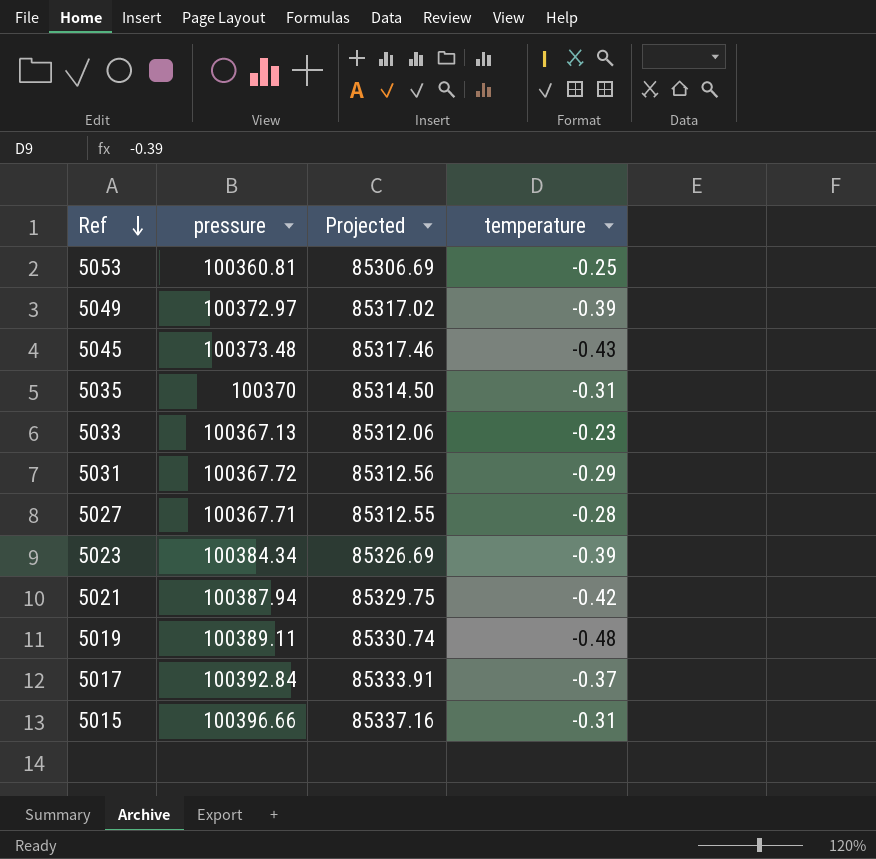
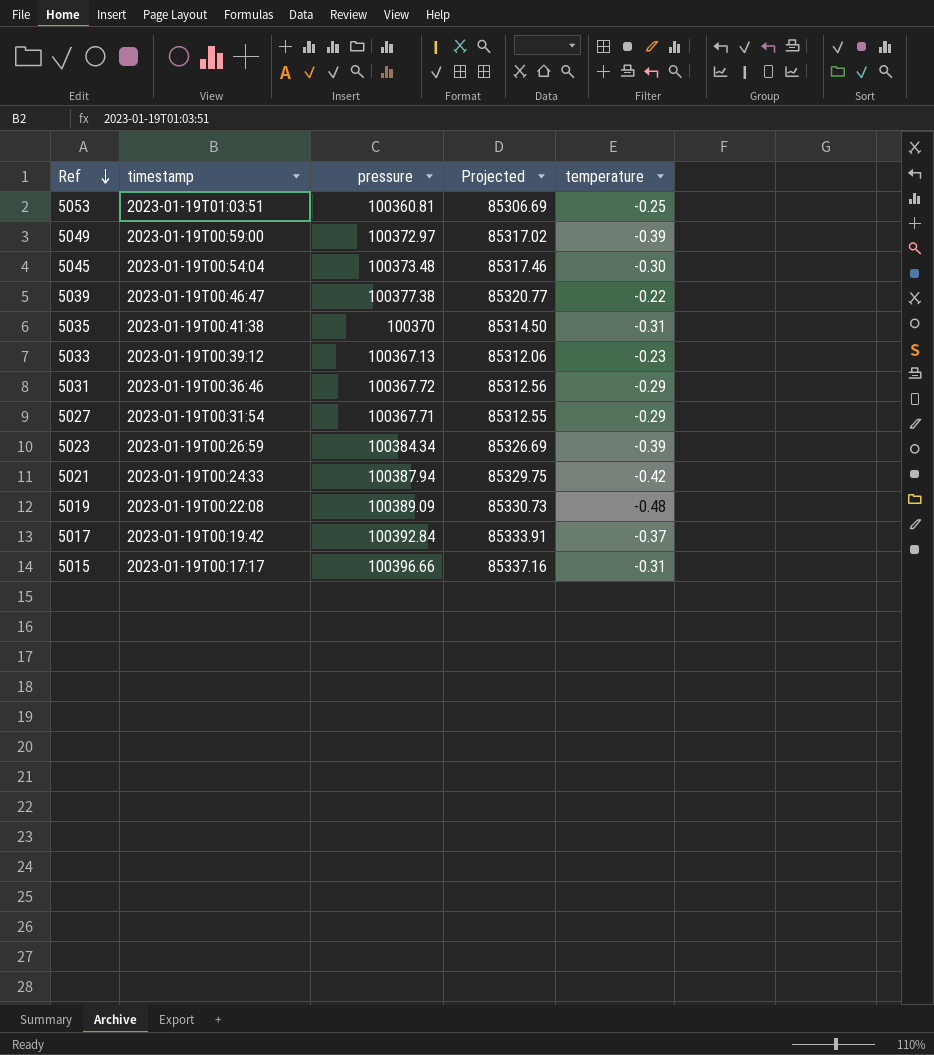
column timestamp | position: none -> 2
5045 | temperature: -0.43 -> -0.30
row 5039: none -> 2023-01-19T00:46:47 | 100377.38 | 85320.77 | -0.22
5027 | temperature: -0.28 -> -0.29
5019 | pressure: 100389.11 -> 100389.09
5019 | Projected: 85330.74 -> 85330.73

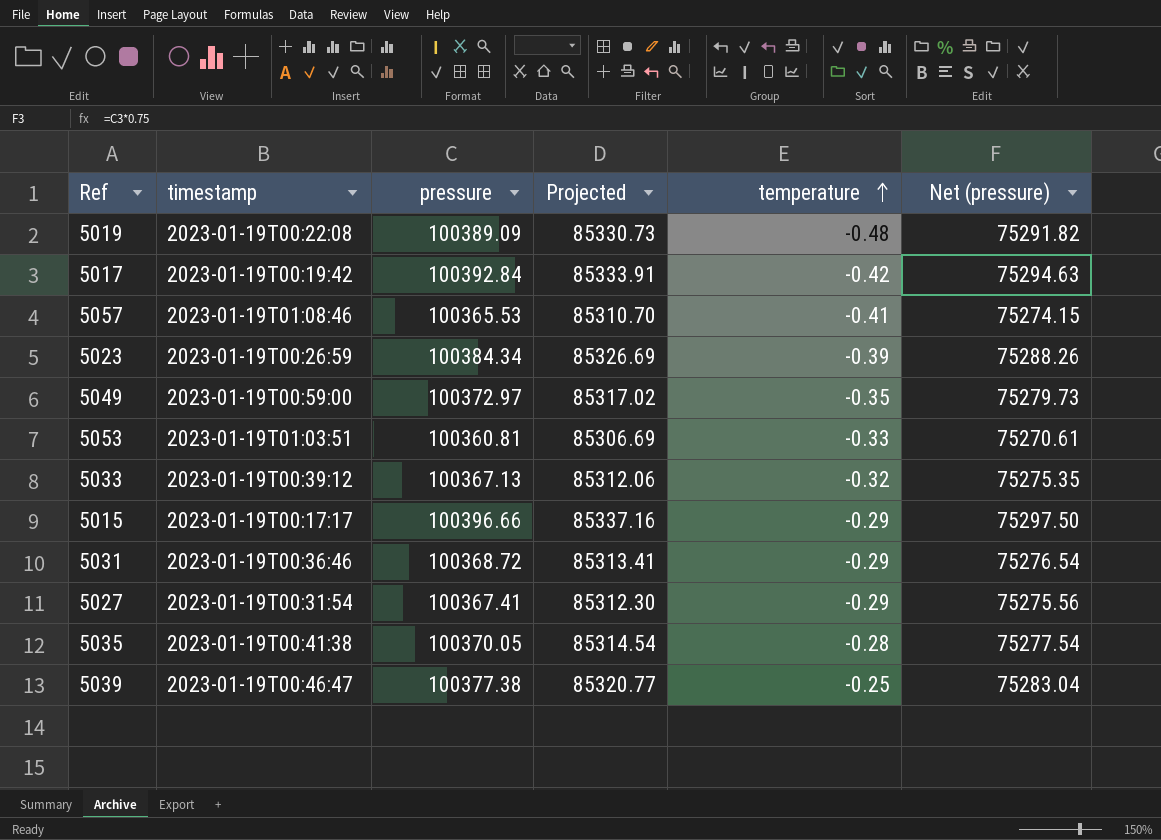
row order: Ref descending -> temperature ascending
column Net (pressure) | formula: none -> [pressure] * 0.75
row 5045: 2023-01-19T00:54:04 | 100373.48 | 85317.46 | -0.30 -> none
row 5021: 2023-01-19T00:24:33 | 100387.94 | 85329.75 | -0.42 -> none
5017 | temperature: -0.37 -> -0.42
row 5057: none -> 2023-01-19T01:08:46 | 100365.53 | 85310.70 | -0.41 | 75274.15
5049 | temperature: -0.39 -> -0.35
5053 | temperature: -0.25 -> -0.33
5033 | temperature: -0.23 -> -0.32
5015 | temperature: -0.31 -> -0.29
5031 | pressure: 100367.72 -> 100368.72
5031 | Projected: 85312.56 -> 85313.41
5027 | pressure: 100367.71 -> 100367.41
5027 | Projected: 85312.55 -> 85312.30
5035 | pressure: 100370 -> 100370.05
5035 | Projected: 85314.50 -> 85314.54
5035 | temperature: -0.31 -> -0.28
5039 | temperature: -0.22 -> -0.25

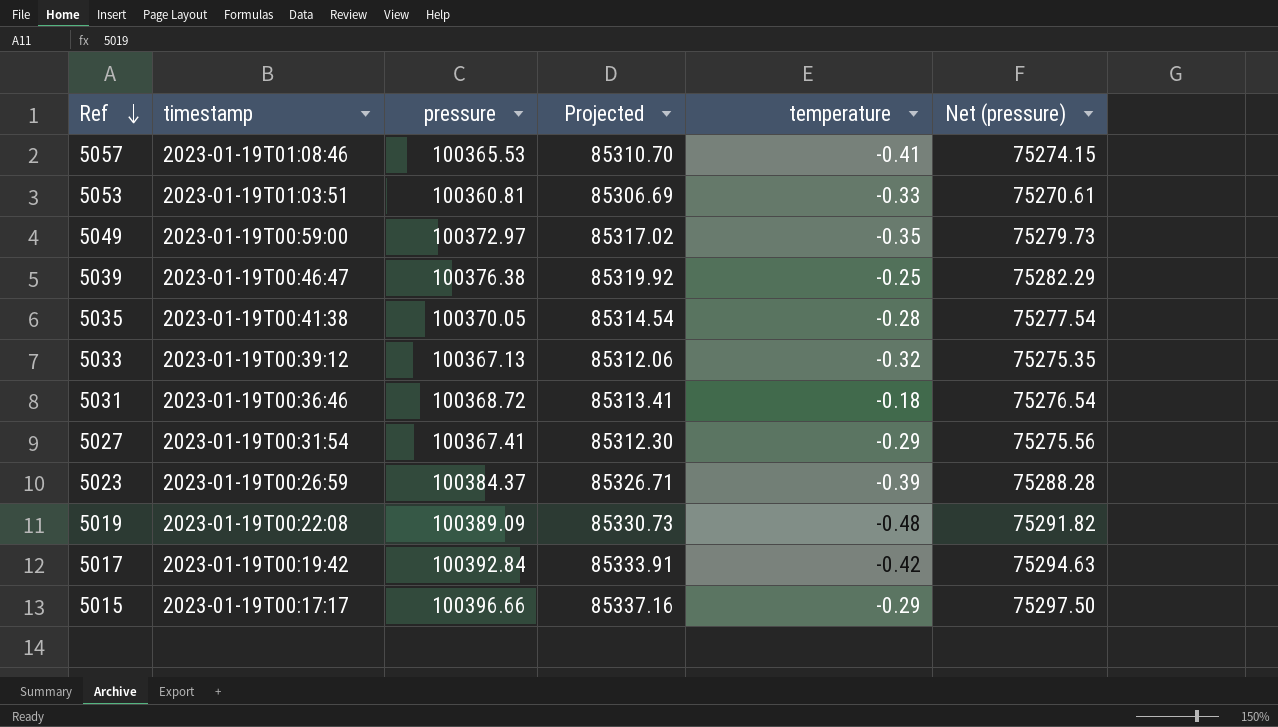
row order: temperature ascending -> Ref descending
5039 | pressure: 100377.38 -> 100376.38
5039 | Projected: 85320.77 -> 85319.92
5039 | Net (pressure): 75283.04 -> 75282.29
5031 | temperature: -0.29 -> -0.18
5023 | pressure: 100384.34 -> 100384.37
5023 | Projected: 85326.69 -> 85326.71
5023 | Net (pressure): 75288.26 -> 75288.28

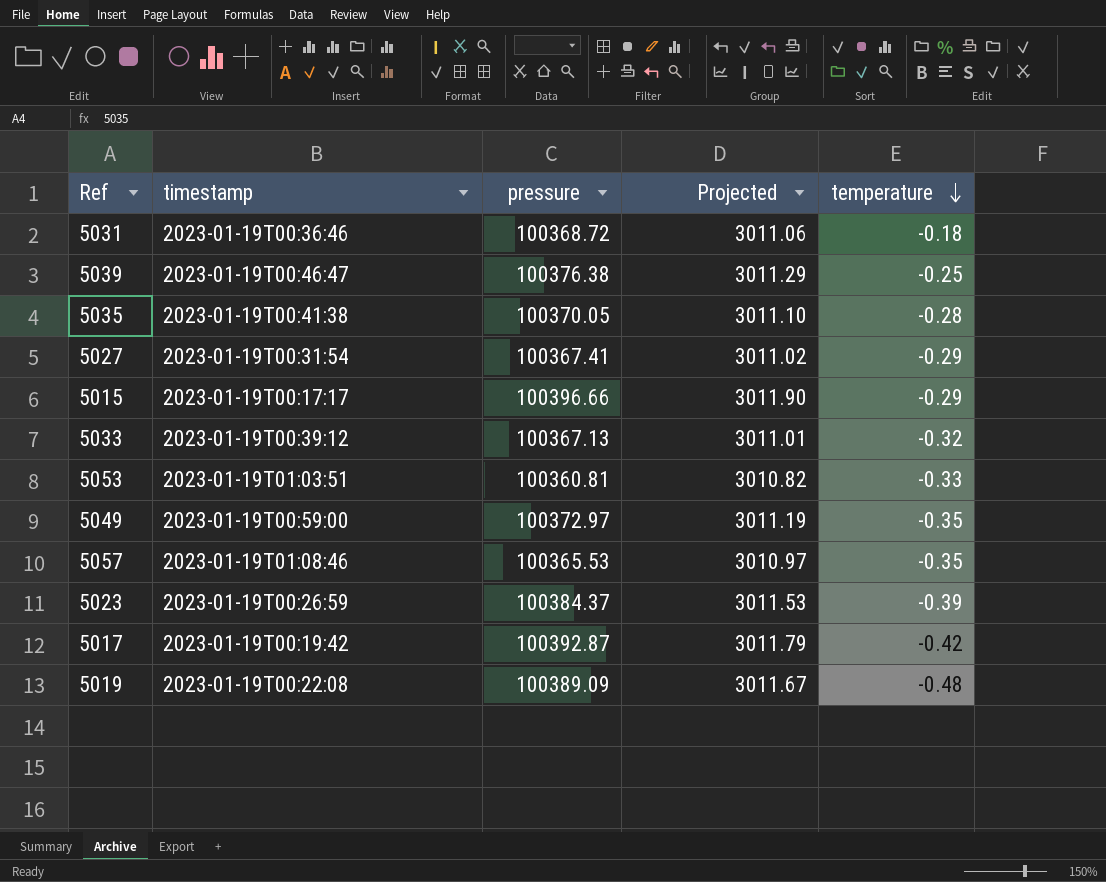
row order: Ref descending -> temperature descending
column Net (pressure) | formula: [pressure] * 0.75 -> none
column Projected | formula: [pressure] * 0.85 -> [pressure] * 0.03
5057 | temperature: -0.41 -> -0.35
5017 | pressure: 100392.84 -> 100392.87

